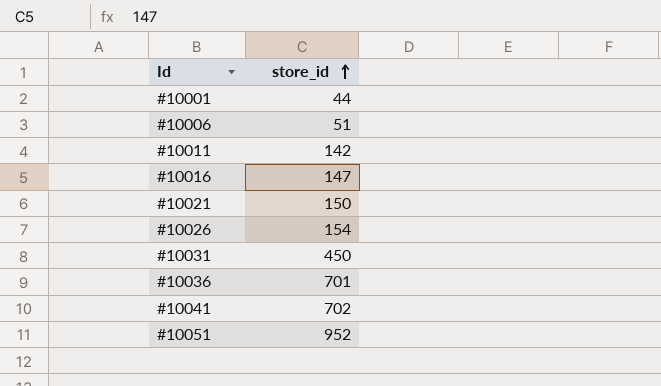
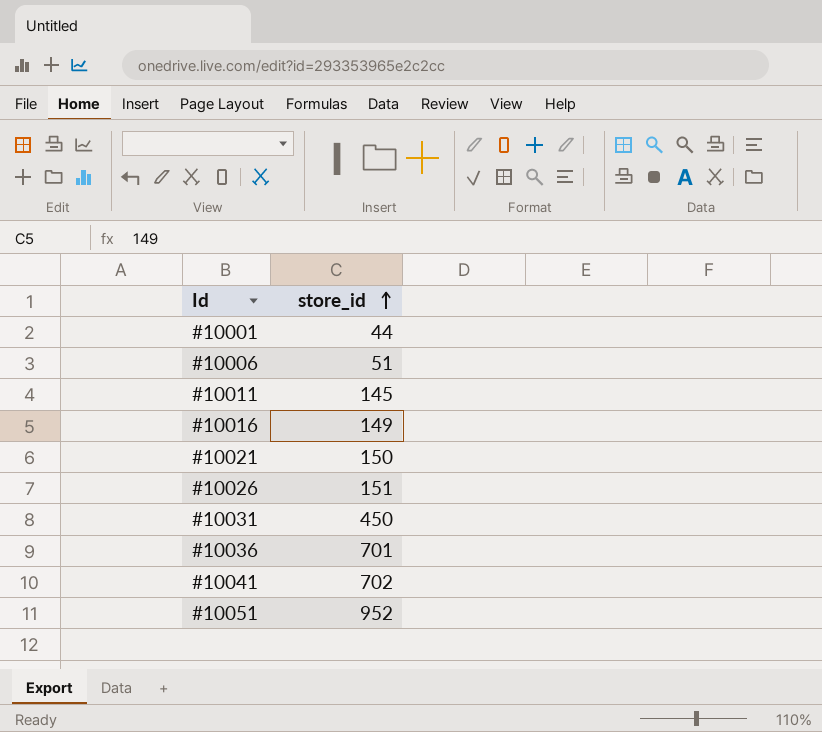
#10011 | store_id: 142 -> 145
#10016 | store_id: 147 -> 149
#10026 | store_id: 154 -> 151

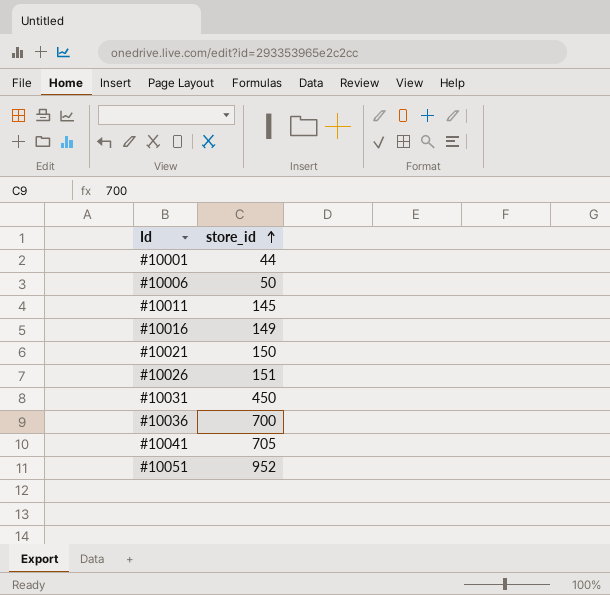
#10006 | store_id: 51 -> 50
#10036 | store_id: 701 -> 700
#10041 | store_id: 702 -> 705

